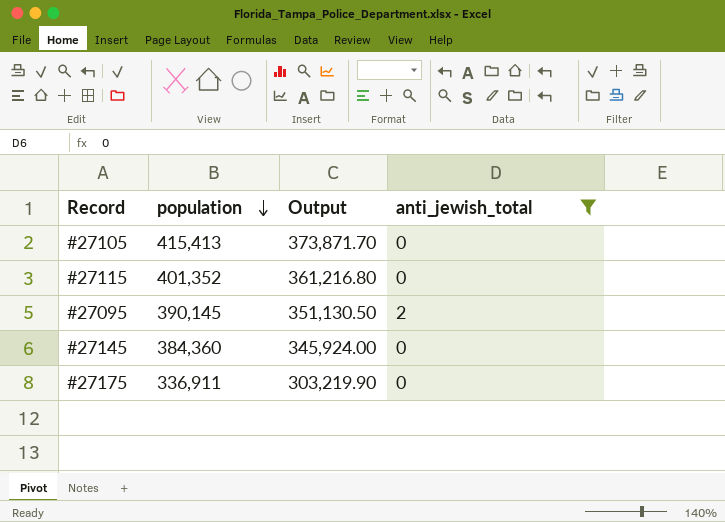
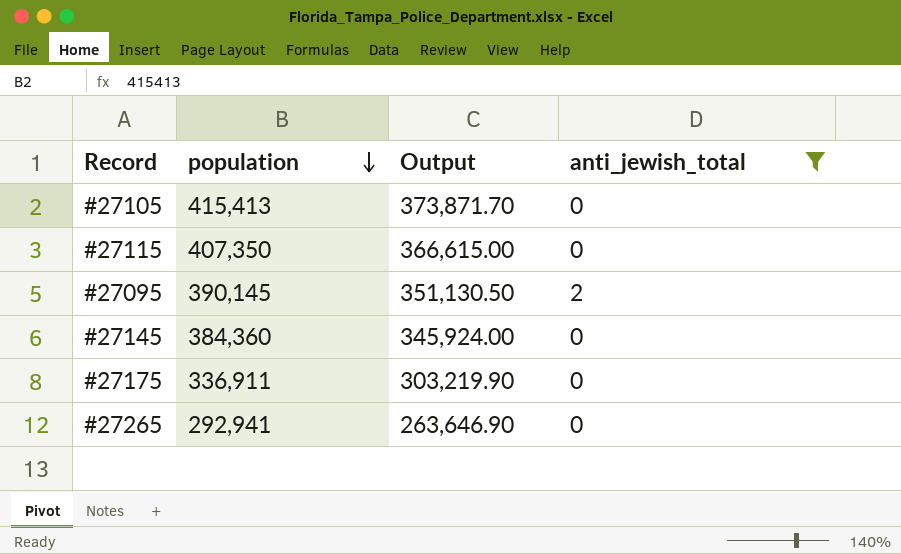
#27115 | population: 401,352 -> 407,350
#27115 | Output: 361,216.80 -> 366,615.00
row #27265: none -> 292,941 | 263,646.90 | 0

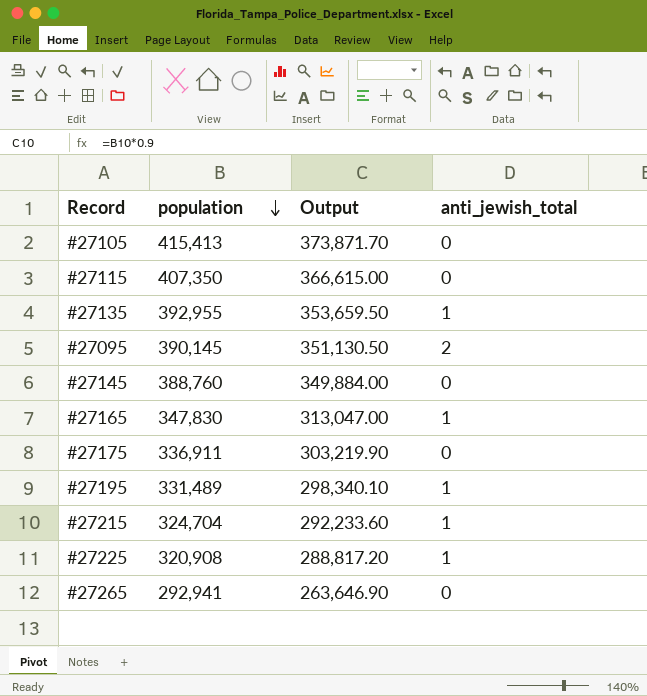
filter: anti_jewish_total != 1 -> none
#27145 | population: 384,360 -> 388,760
#27145 | Output: 345,924.00 -> 349,884.00

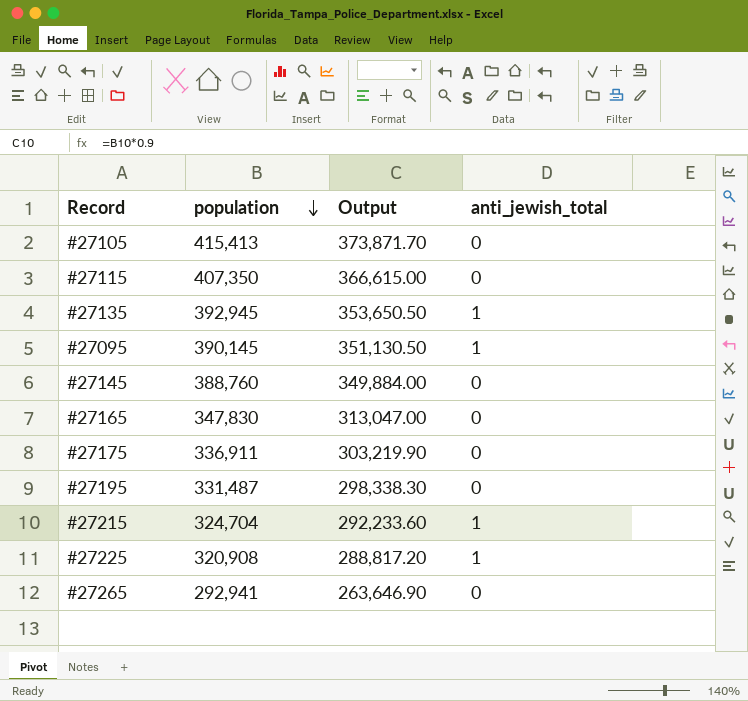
#27135 | population: 392,955 -> 392,945
#27135 | Output: 353,659.50 -> 353,650.50
#27095 | anti_jewish_total: 2 -> 1
#27165 | anti_jewish_total: 1 -> 0
#27195 | population: 331,489 -> 331,487
#27195 | Output: 298,340.10 -> 298,338.30
#27195 | anti_jewish_total: 1 -> 0

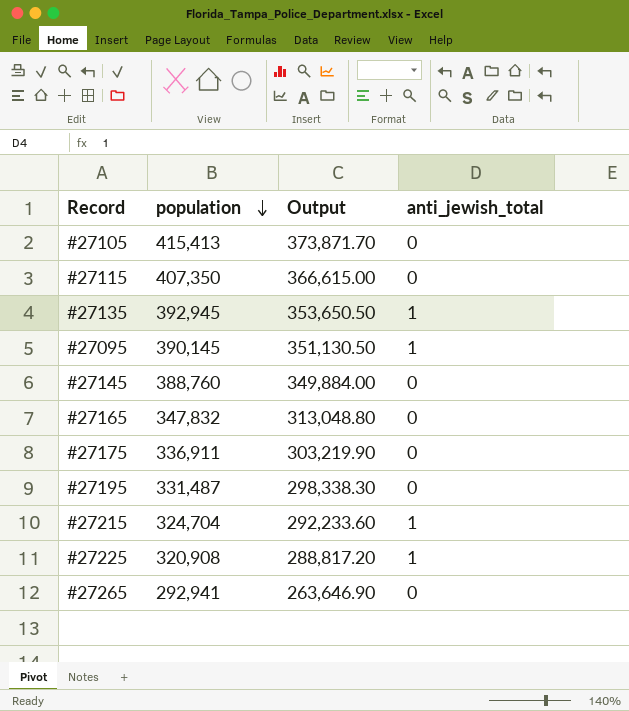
#27165 | population: 347,830 -> 347,832
#27165 | Output: 313,047.00 -> 313,048.80

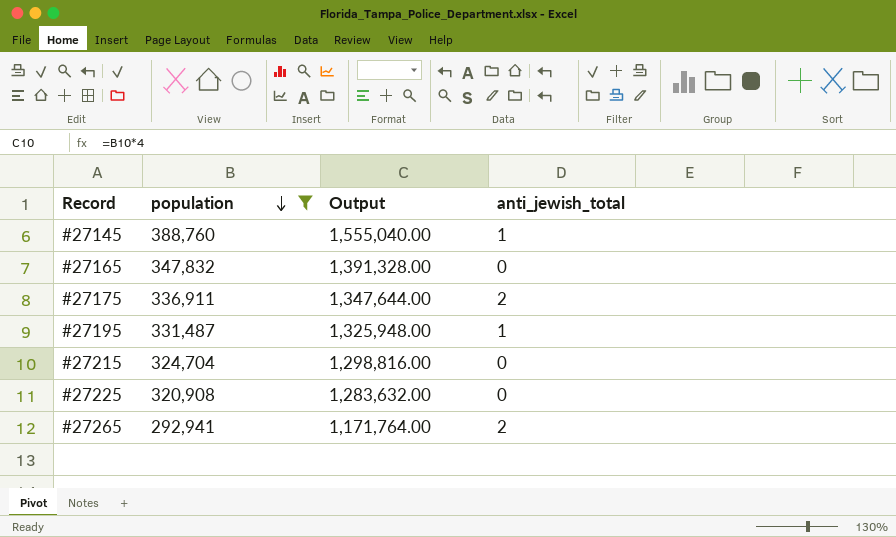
filter: none -> population <= 388,760
column Output | formula: [population] * 0.9 -> [population] * 4
#27145 | anti_jewish_total: 0 -> 1
#27175 | anti_jewish_total: 0 -> 2
#27195 | anti_jewish_total: 0 -> 1
#27215 | anti_jewish_total: 1 -> 0
#27225 | anti_jewish_total: 1 -> 0
#27265 | anti_jewish_total: 0 -> 2

